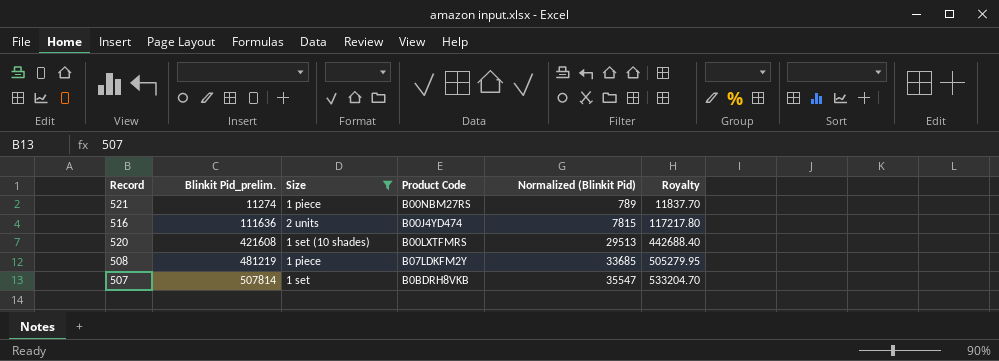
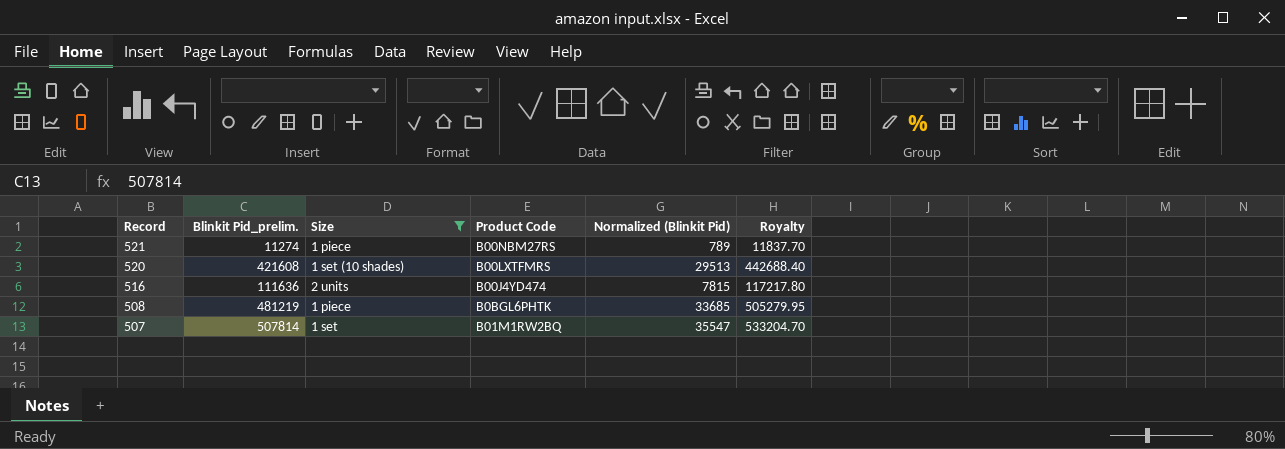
row order: Blinkit Pid_prelim. ascending -> Record descending
508 | Product Code: B07LDKFM2Y -> B0BGL6PHTK
507 | Product Code: B0BDRH8VKB -> B01M1RW2BQ

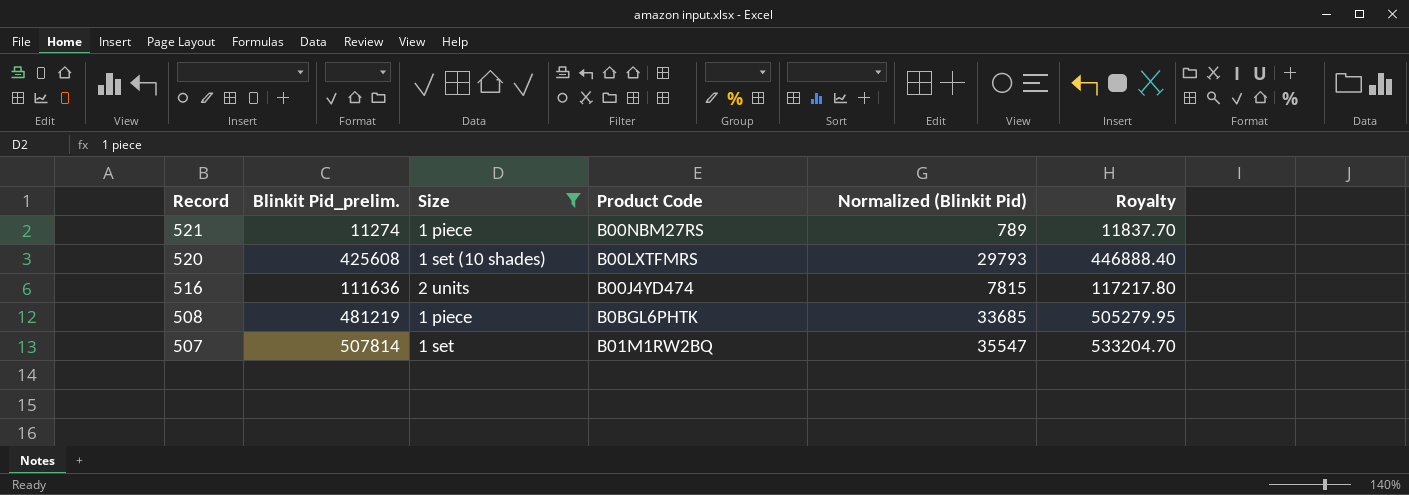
520 | Blinkit Pid_prelim.: 421608 -> 425608
520 | Normalized (Blinkit Pid): 29513 -> 29793
520 | Royalty: 442688.40 -> 446888.40

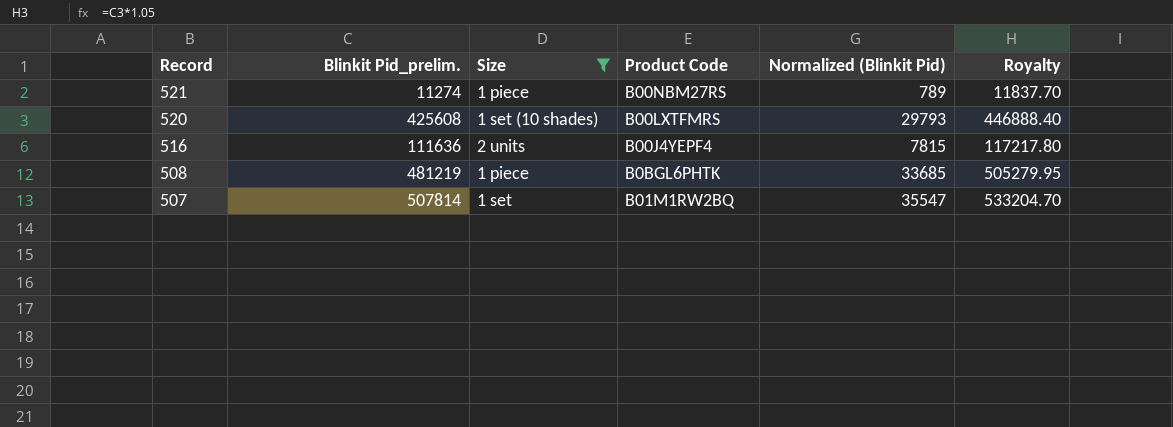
516 | Product Code: B00J4YD474 -> B00J4YEPF4

